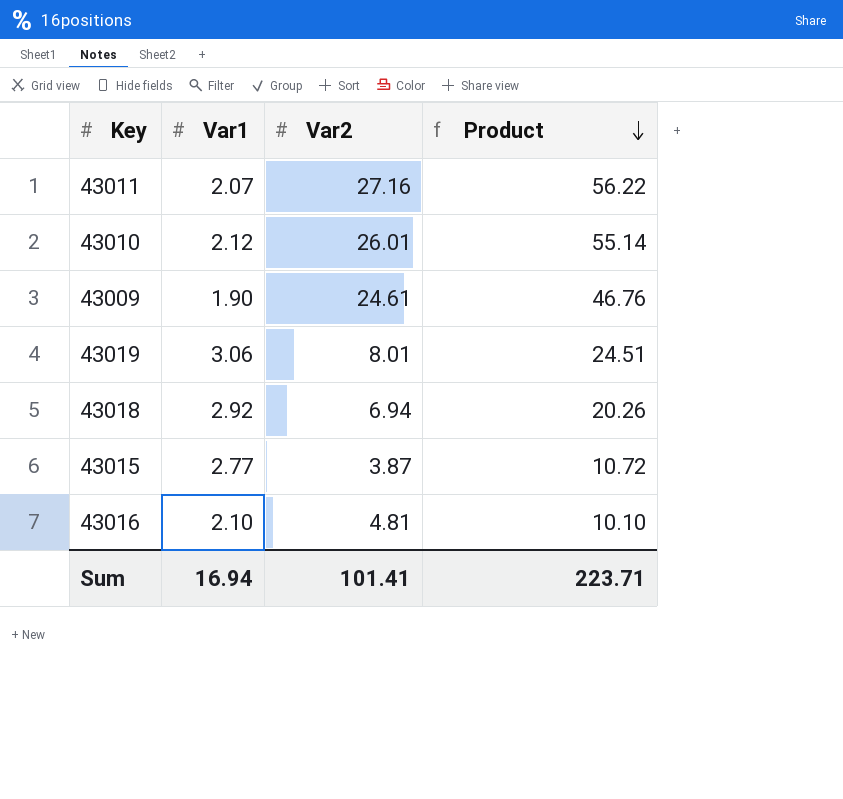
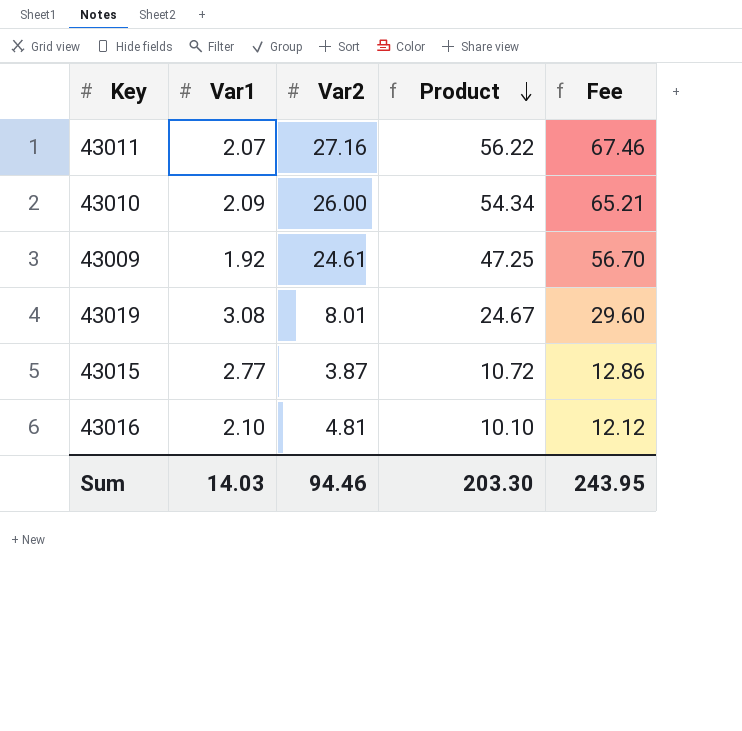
column Fee | formula: none -> [Product] * 1.2
row 43018: 2.92 | 6.94 | 20.26 -> none
43010 | Var1: 2.12 -> 2.09
43010 | Var2: 26.01 -> 26.00
43010 | Product: 55.14 -> 54.34
43009 | Var1: 1.90 -> 1.92
43009 | Product: 46.76 -> 47.25
43019 | Var1: 3.06 -> 3.08
43019 | Product: 24.51 -> 24.67
Sum | Var1: 16.94 -> 14.03
Sum | Var2: 101.41 -> 94.46
Sum | Product: 223.71 -> 203.30

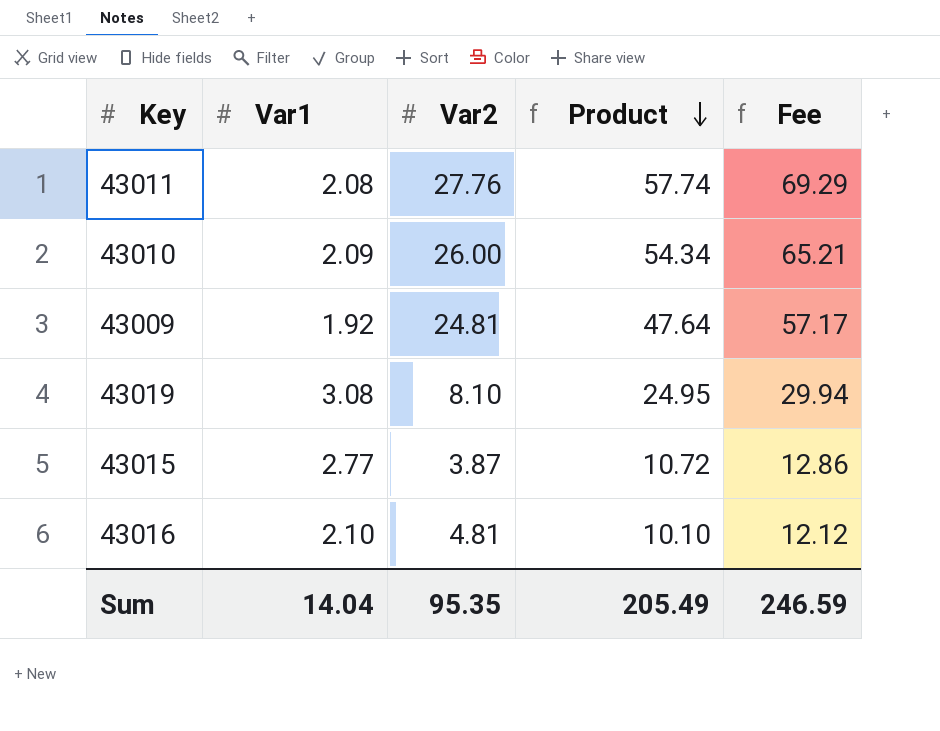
43011 | Var1: 2.07 -> 2.08
43011 | Var2: 27.16 -> 27.76
43011 | Product: 56.22 -> 57.74
43011 | Fee: 67.46 -> 69.29
43009 | Var2: 24.61 -> 24.81
43009 | Product: 47.25 -> 47.64
43009 | Fee: 56.70 -> 57.17
43019 | Var2: 8.01 -> 8.10
43019 | Product: 24.67 -> 24.95
43019 | Fee: 29.60 -> 29.94
Sum | Var1: 14.03 -> 14.04
Sum | Var2: 94.46 -> 95.35
Sum | Product: 203.30 -> 205.49
Sum | Fee: 243.95 -> 246.59

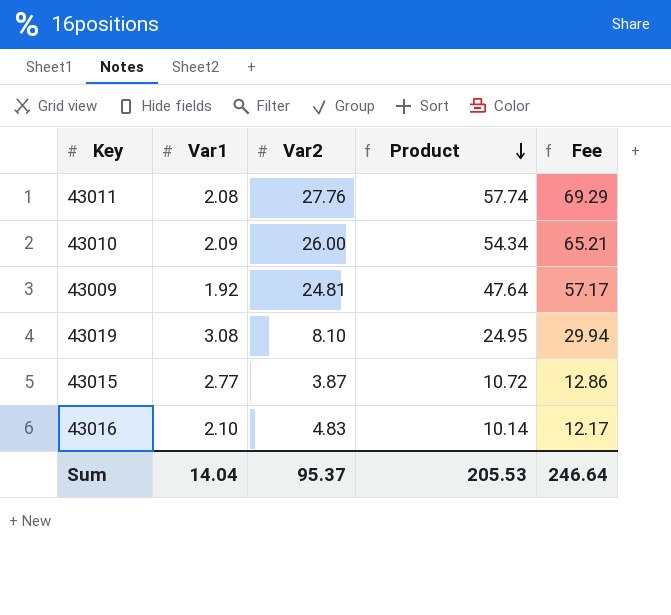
43016 | Var2: 4.81 -> 4.83
43016 | Product: 10.10 -> 10.14
43016 | Fee: 12.12 -> 12.17
Sum | Var2: 95.35 -> 95.37
Sum | Product: 205.49 -> 205.53
Sum | Fee: 246.59 -> 246.64

